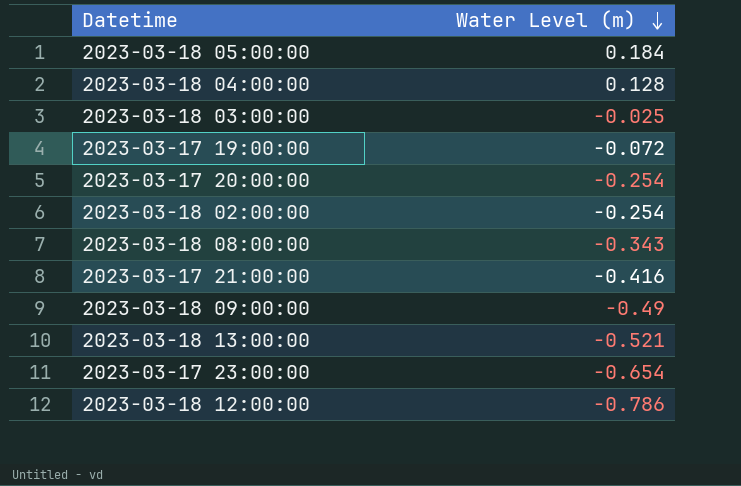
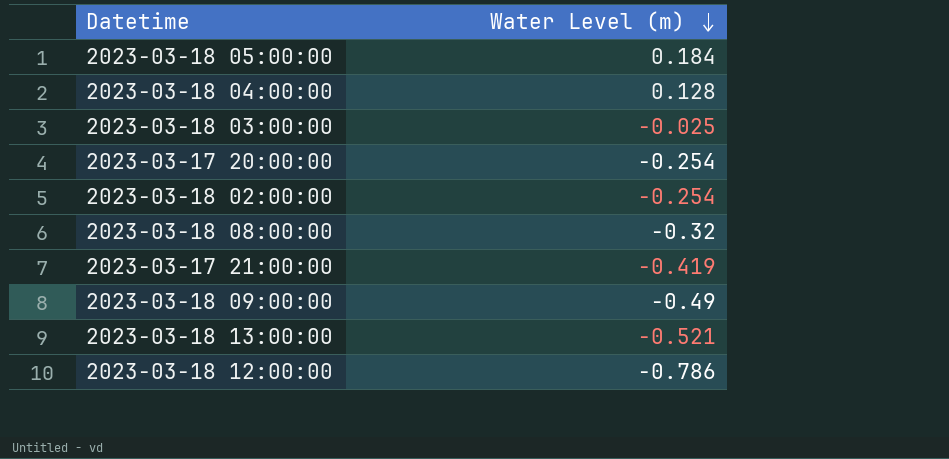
row 2023-03-17 19:00:00: -0.072 -> none
row 2023-03-17 23:00:00: -0.654 -> none
2023-03-18 08:00:00 | Water Level (m): -0.343 -> -0.32
2023-03-17 21:00:00 | Water Level (m): -0.416 -> -0.419

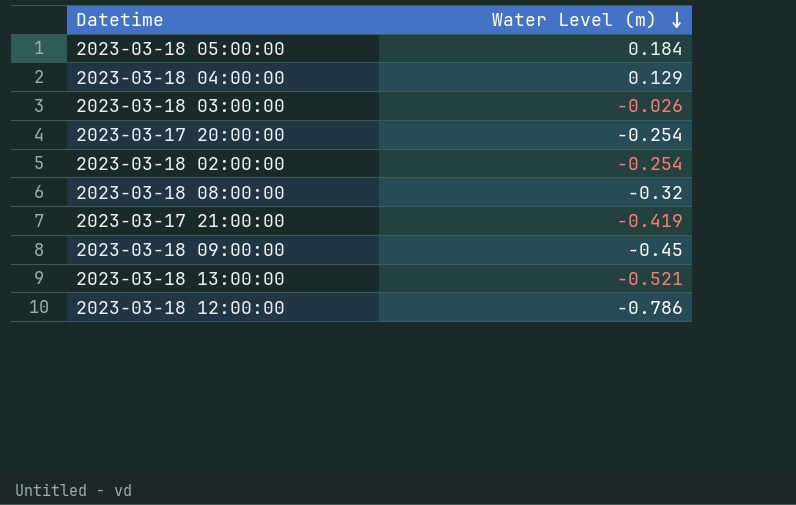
2023-03-18 04:00:00 | Water Level (m): 0.128 -> 0.129
2023-03-18 03:00:00 | Water Level (m): -0.025 -> -0.026
2023-03-18 09:00:00 | Water Level (m): -0.49 -> -0.45

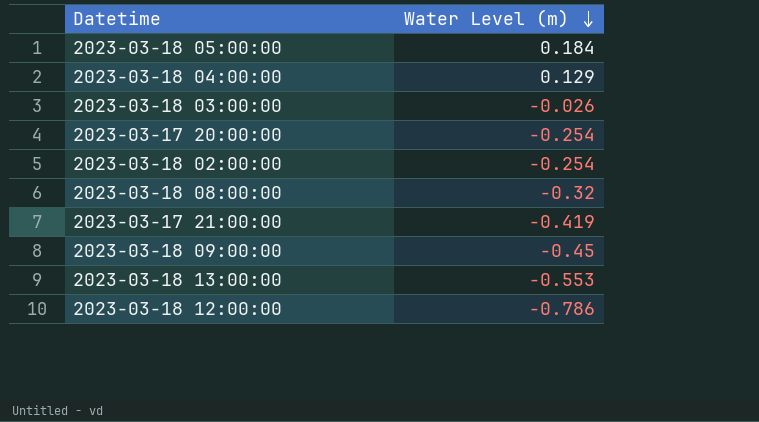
2023-03-18 13:00:00 | Water Level (m): -0.521 -> -0.553

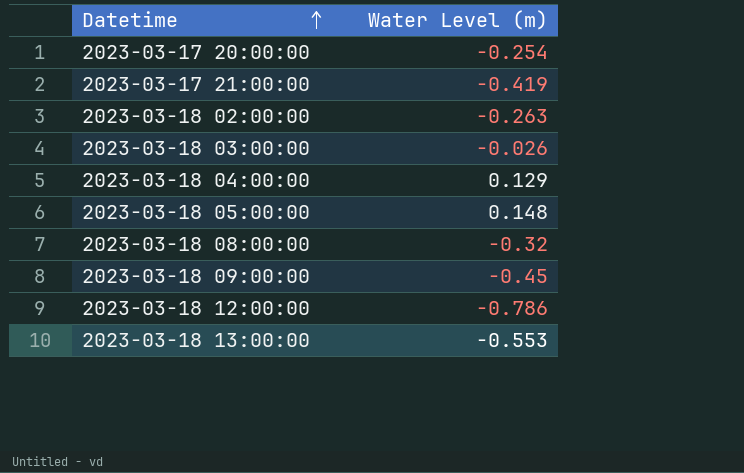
row order: Water Level (m) descending -> Datetime ascending
2023-03-18 02:00:00 | Water Level (m): -0.254 -> -0.263
2023-03-18 05:00:00 | Water Level (m): 0.184 -> 0.148

